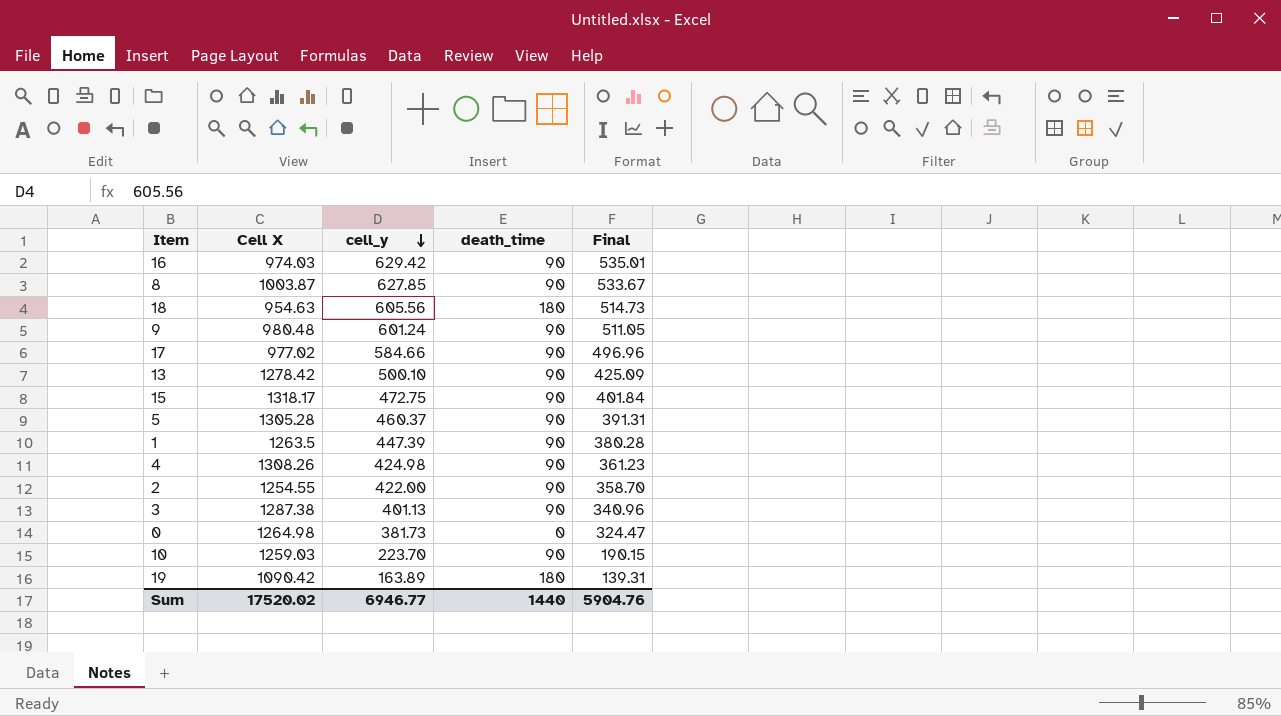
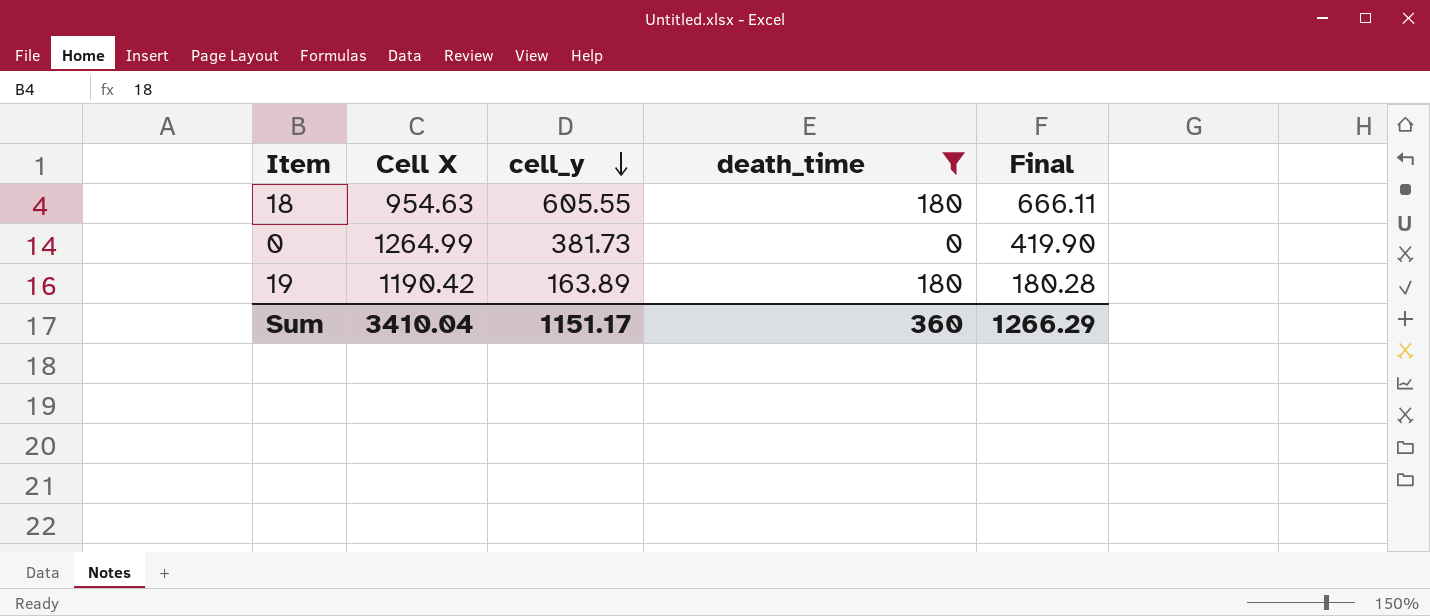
filter: none -> death_time != 90
column Final | formula: [cell_y] * 0.85 -> [cell_y] * 1.1
18 | cell_y: 605.56 -> 605.55
0 | Cell X: 1264.98 -> 1264.99
19 | Cell X: 1090.42 -> 1190.42
Sum | Cell X: 17520.02 -> 3410.04
Sum | cell_y: 6946.77 -> 1151.17
Sum | death_time: 1440 -> 360
Sum | Final: 5904.76 -> 1266.29

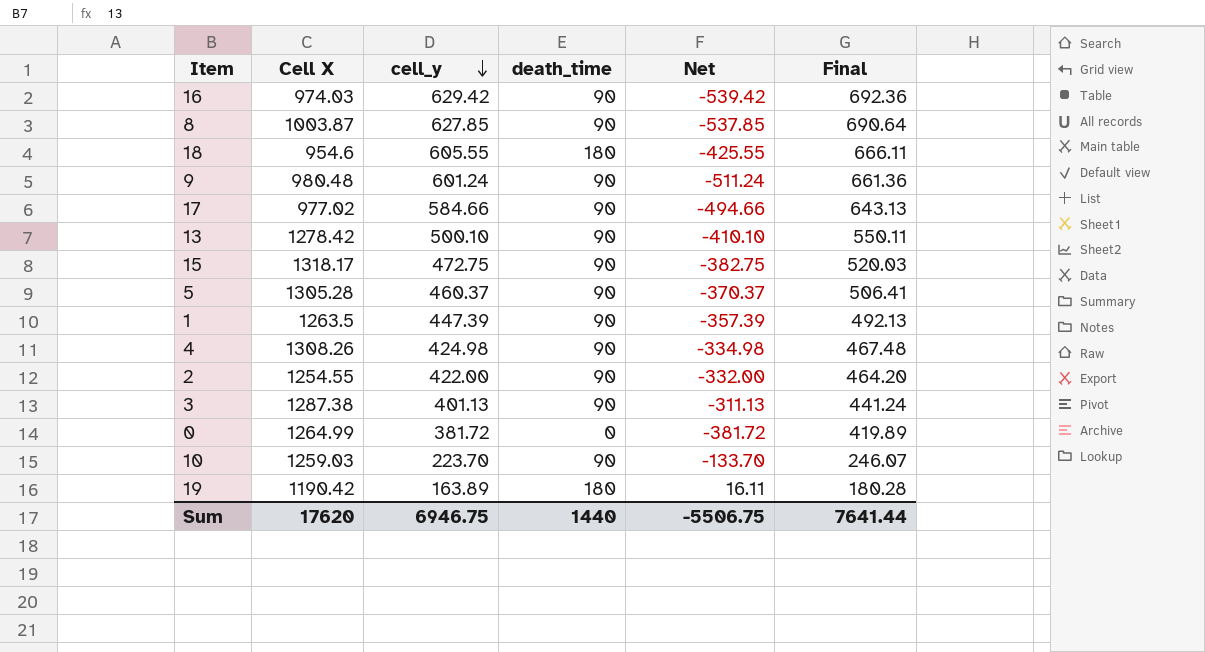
filter: death_time != 90 -> none
column Net | formula: none -> [death_time] - [cell_y]
18 | Cell X: 954.63 -> 954.6
0 | cell_y: 381.73 -> 381.72
0 | Final: 419.90 -> 419.89
Sum | Cell X: 3410.04 -> 17620
Sum | cell_y: 1151.17 -> 6946.75
Sum | death_time: 360 -> 1440
Sum | Final: 1266.29 -> 7641.44

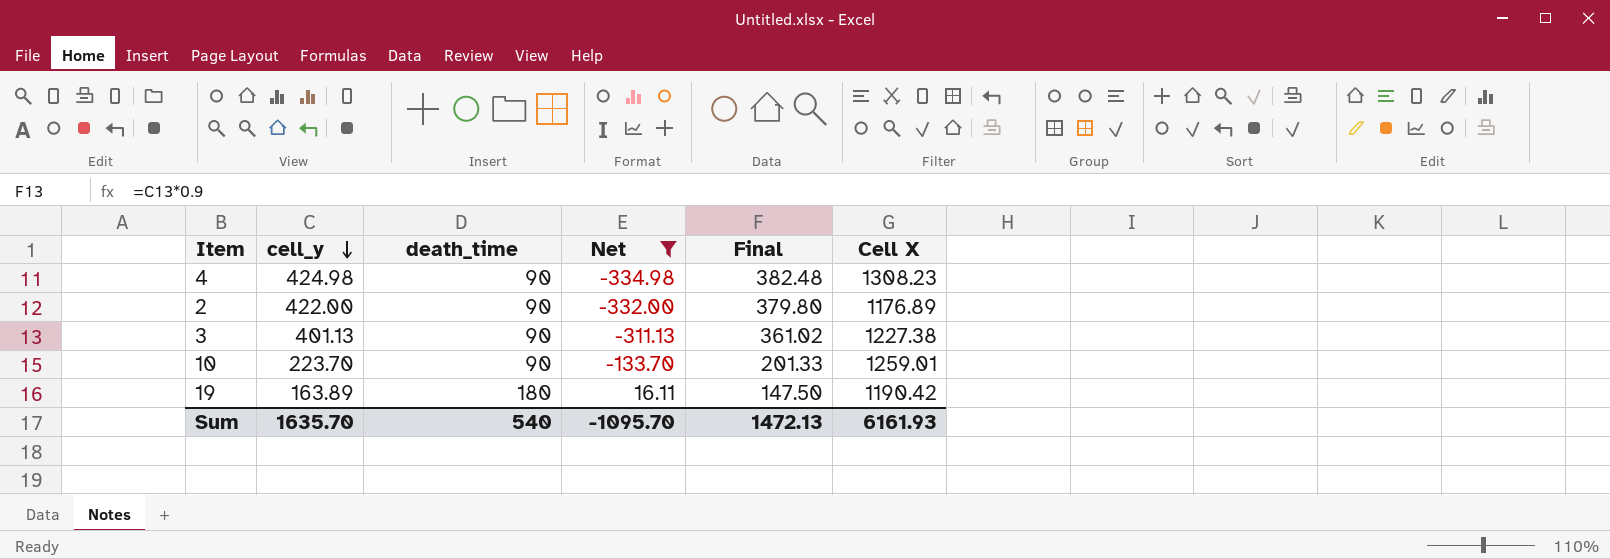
filter: none -> Net >= -334.98
column Final | formula: [cell_y] * 1.1 -> [cell_y] * 0.9
column Cell X | position: 2 -> 6
4 | Cell X: 1308.26 -> 1308.23
2 | Cell X: 1254.55 -> 1176.89
3 | Cell X: 1287.38 -> 1227.38
10 | Cell X: 1259.03 -> 1259.01
Sum | cell_y: 6946.75 -> 1635.70
Sum | death_time: 1440 -> 540
Sum | Net: -5506.75 -> -1095.70
Sum | Final: 7641.44 -> 1472.13
Sum | Cell X: 17620 -> 6161.93

